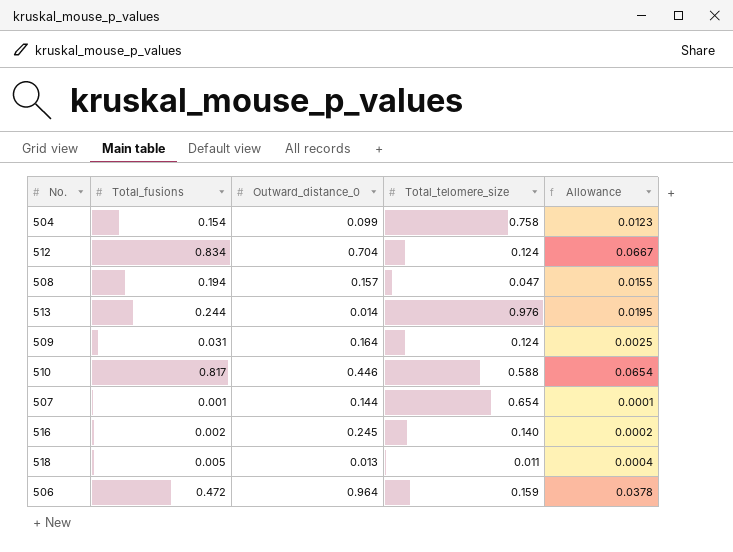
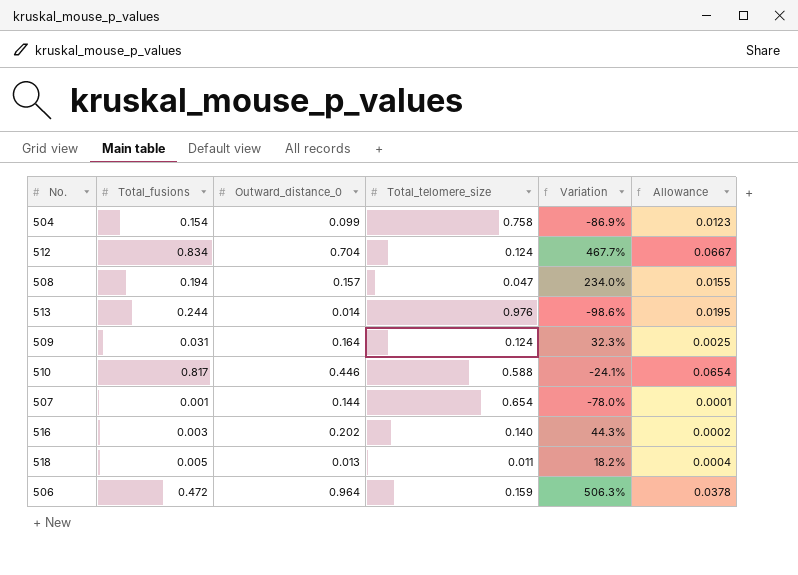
column Variation | formula: none -> ([Outward_distance_0] - [Total_telomere_size]) / [Total_telomere_size]
516 | Total_fusions: 0.002 -> 0.003
516 | Outward_distance_0: 0.245 -> 0.202

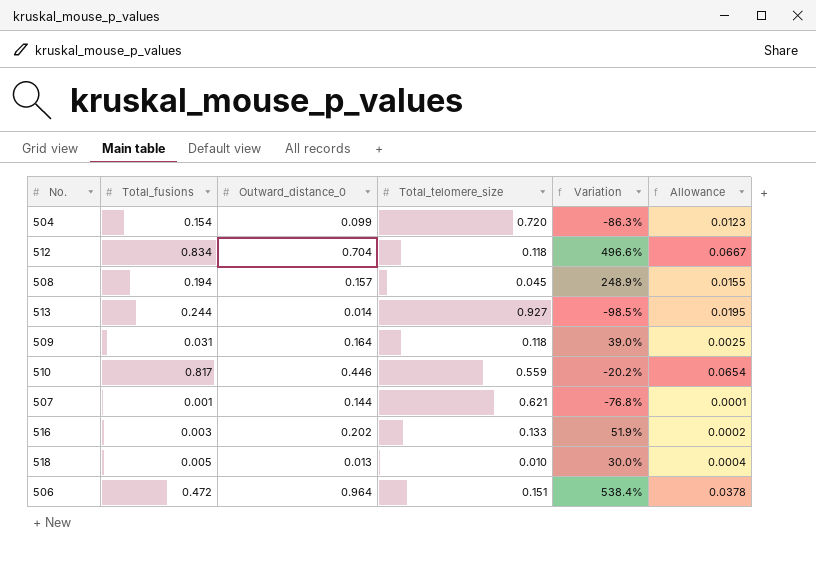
504 | Total_telomere_size: 0.758 -> 0.720
504 | Variation: -86.9% -> -86.3%
512 | Total_telomere_size: 0.124 -> 0.118
512 | Variation: 467.7% -> 496.6%
508 | Total_telomere_size: 0.047 -> 0.045
508 | Variation: 234.0% -> 248.9%
513 | Total_telomere_size: 0.976 -> 0.927
513 | Variation: -98.6% -> -98.5%
509 | Total_telomere_size: 0.124 -> 0.118
509 | Variation: 32.3% -> 39.0%
510 | Total_telomere_size: 0.588 -> 0.559
510 | Variation: -24.1% -> -20.2%
507 | Total_telomere_size: 0.654 -> 0.621
507 | Variation: -78.0% -> -76.8%
516 | Total_telomere_size: 0.140 -> 0.133
516 | Variation: 44.3% -> 51.9%
518 | Total_telomere_size: 0.011 -> 0.010
518 | Variation: 18.2% -> 30.0%
506 | Total_telomere_size: 0.159 -> 0.151
506 | Variation: 506.3% -> 538.4%

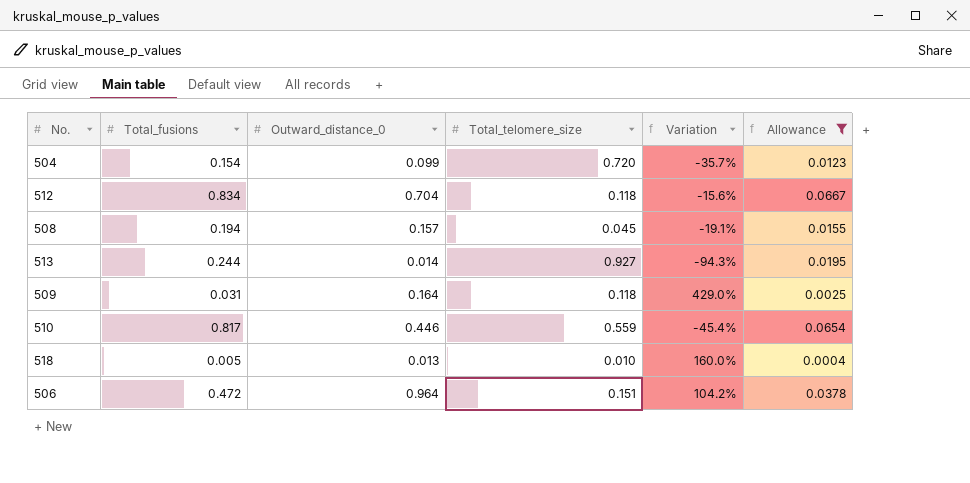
filter: none -> Allowance >= 0.0004
column Variation | formula: ([Outward_distance_0] - [Total_telomere_size]) / [Total_telomere_size] -> ([Outward_distance_0] - [Total_fusions]) / [Total_fusions]

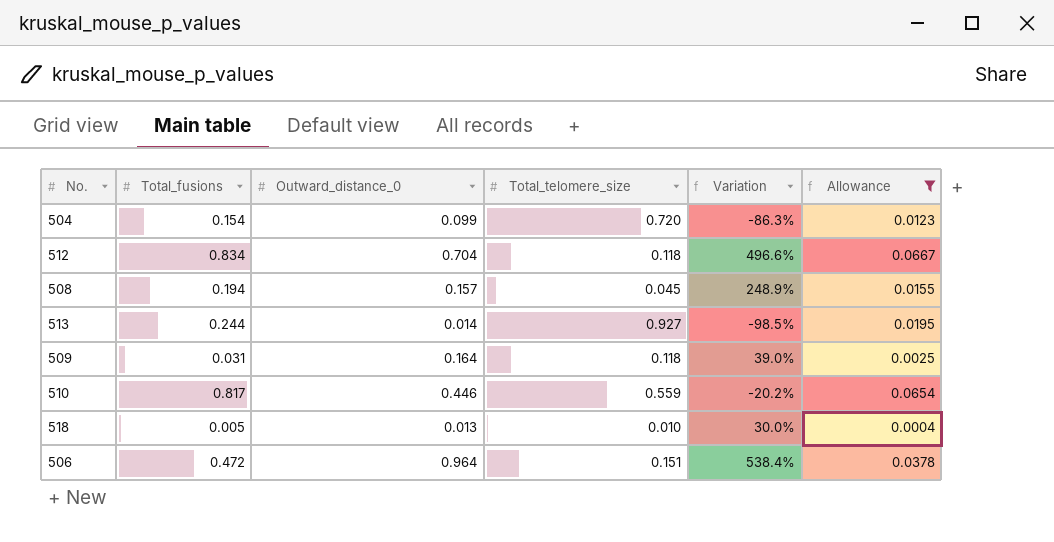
column Variation | formula: ([Outward_distance_0] - [Total_fusions]) / [Total_fusions] -> ([Outward_distance_0] - [Total_telomere_size]) / [Total_telomere_size]

